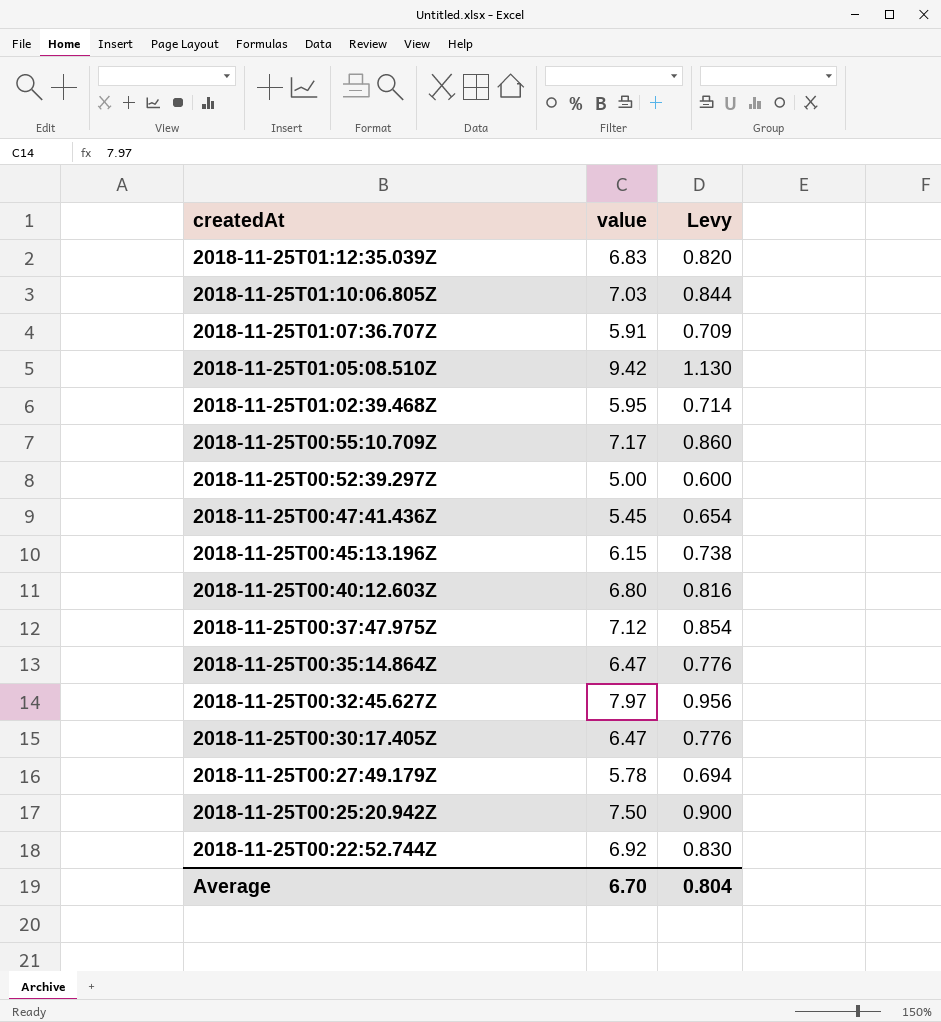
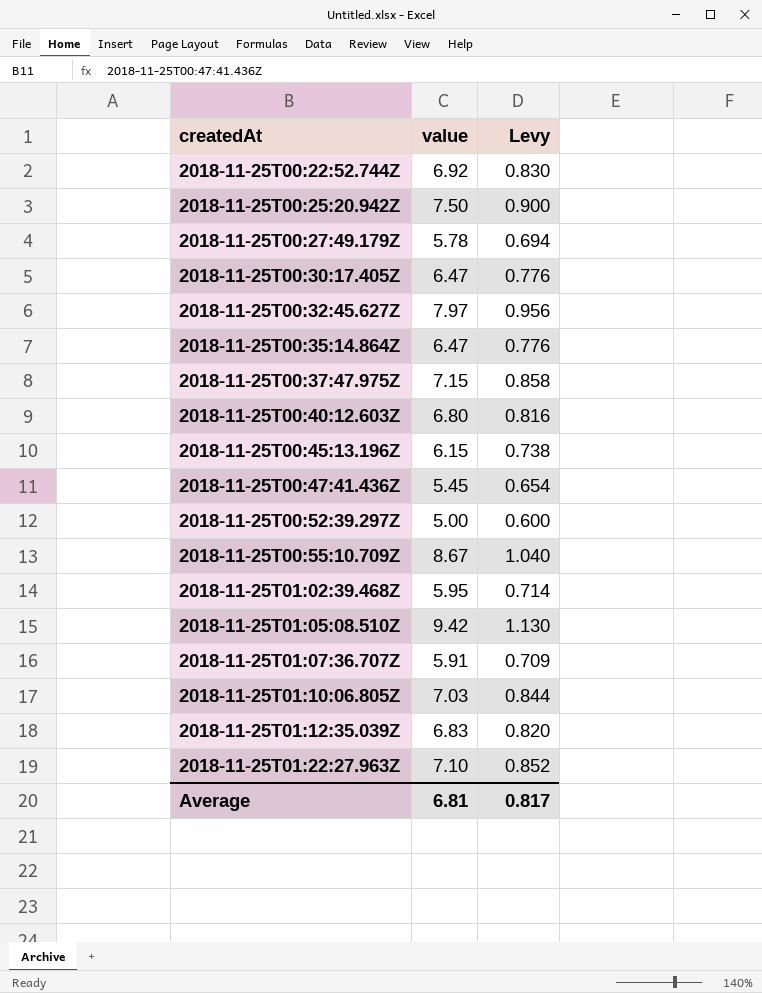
row order: createdAt descending -> createdAt ascending
2018-11-25T00:37:47.975Z | value: 7.12 -> 7.15
2018-11-25T00:37:47.975Z | Levy: 0.854 -> 0.858
2018-11-25T00:55:10.709Z | value: 7.17 -> 8.67
2018-11-25T00:55:10.709Z | Levy: 0.860 -> 1.040
row 2018-11-25T01:22:27.963Z: none -> 7.10 | 0.852
Average | value: 6.70 -> 6.81
Average | Levy: 0.804 -> 0.817

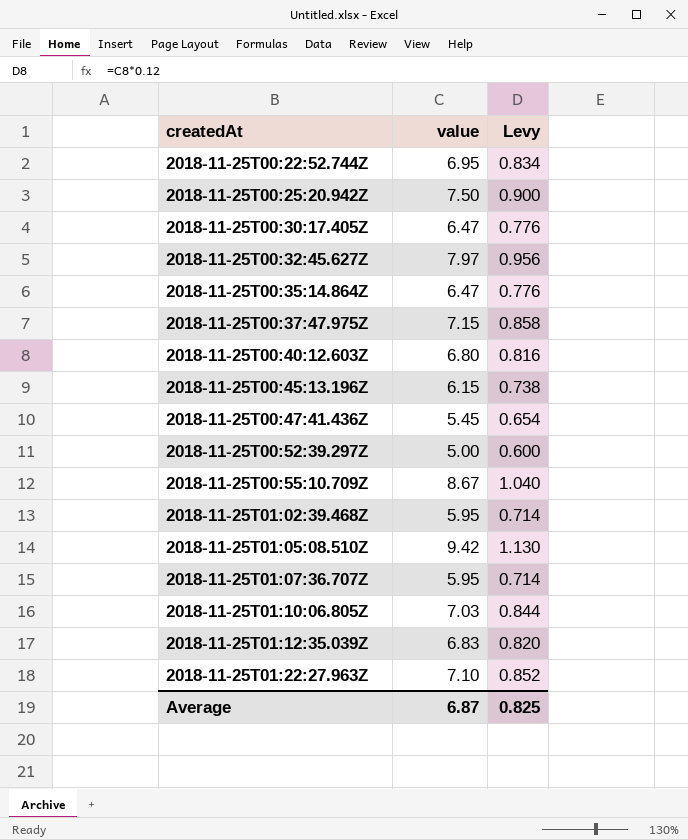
row 2018-11-25T00:27:49.179Z: 5.78 | 0.694 -> none
2018-11-25T00:22:52.744Z | value: 6.92 -> 6.95
2018-11-25T00:22:52.744Z | Levy: 0.830 -> 0.834
2018-11-25T01:07:36.707Z | value: 5.91 -> 5.95
2018-11-25T01:07:36.707Z | Levy: 0.709 -> 0.714
Average | value: 6.81 -> 6.87
Average | Levy: 0.817 -> 0.825

